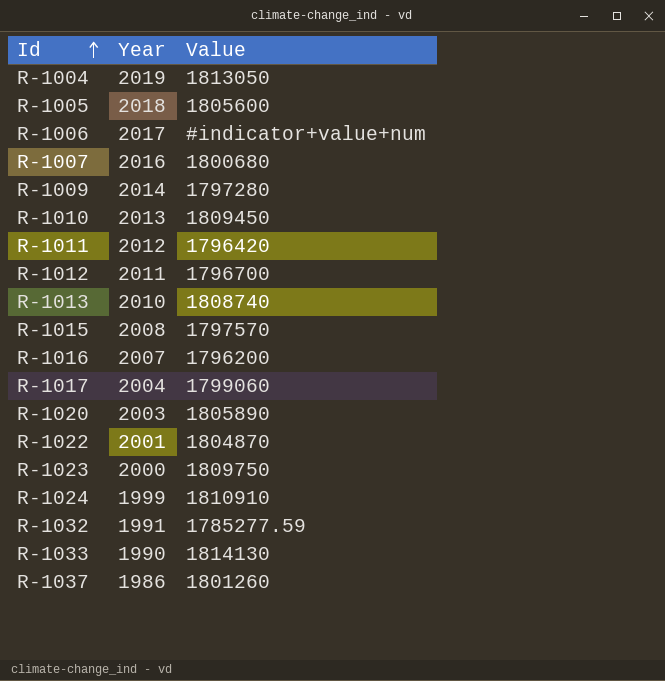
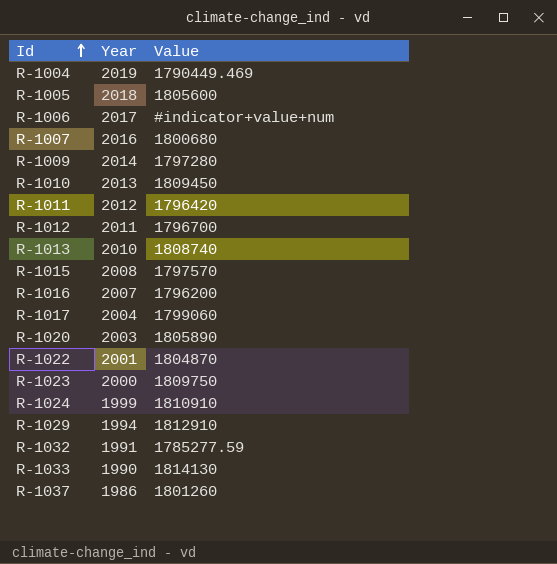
R-1004 | Value: 1813050 -> 1790449.469
row R-1029: none -> 1994 | 1812910

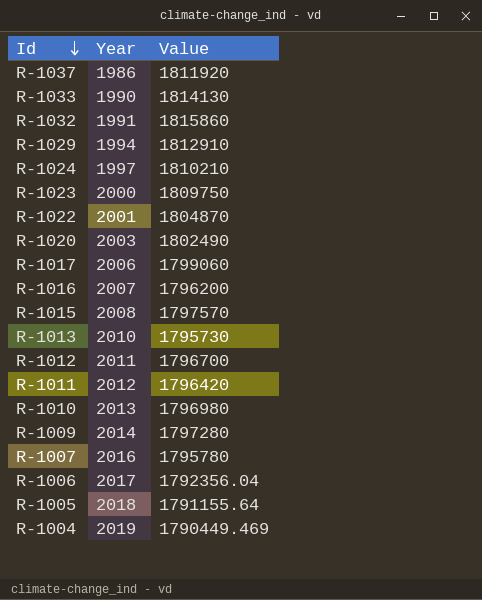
row order: Id ascending -> Id descending
R-1037 | Value: 1801260 -> 1811920
R-1032 | Value: 1785277.59 -> 1815860
R-1024 | Year: 1999 -> 1997
R-1024 | Value: 1810910 -> 1810210
R-1020 | Value: 1805890 -> 1802490
R-1017 | Year: 2004 -> 2006
R-1013 | Value: 1808740 -> 1795730
R-1010 | Value: 1809450 -> 1796980
R-1007 | Value: 1800680 -> 1795780
R-1006 | Value: #indicator+value+num -> 1792356.04
R-1005 | Value: 1805600 -> 1791155.64

